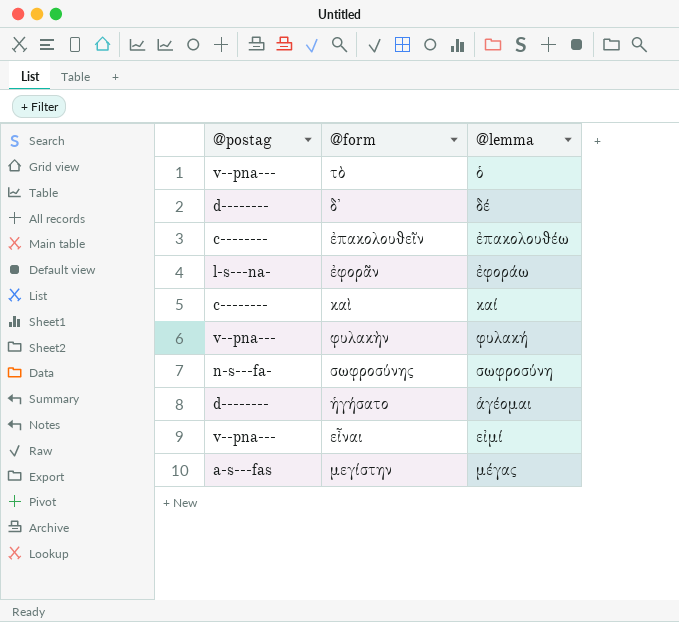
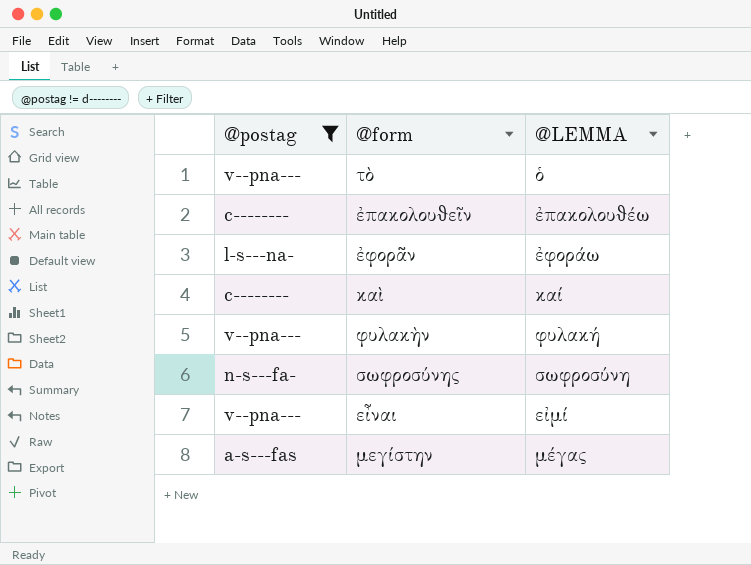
filter: none -> @postag != d--------
column name: @lemma -> @LEMMA

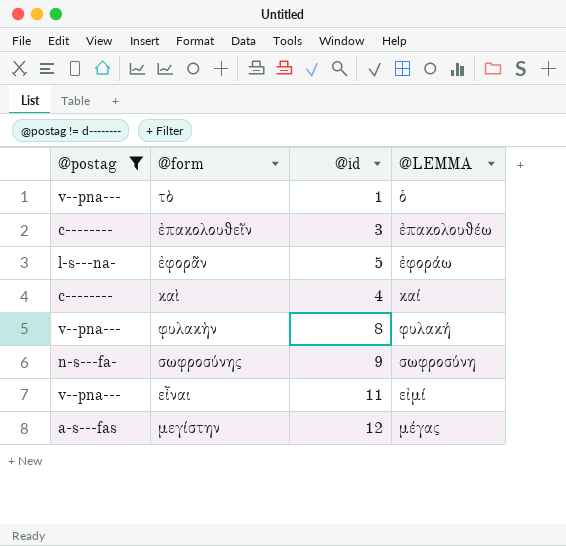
column @id | position: none -> 3

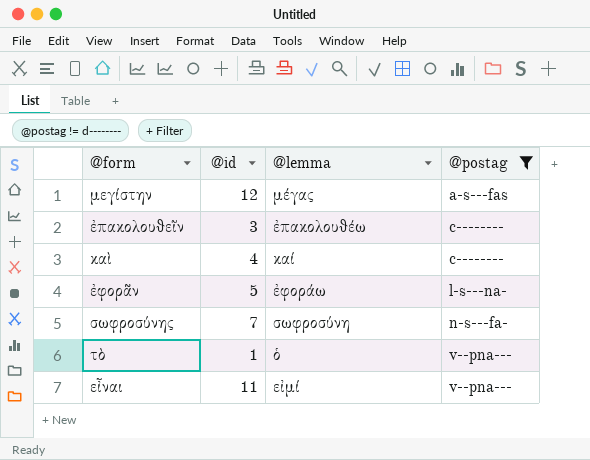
row order: none -> @postag ascending
column name: @LEMMA -> @lemma
column @postag | position: 1 -> 4
row φυλακὴν: v--pna--- | 8 | φυλακή -> none
σωφροσύνης | @id: 9 -> 7

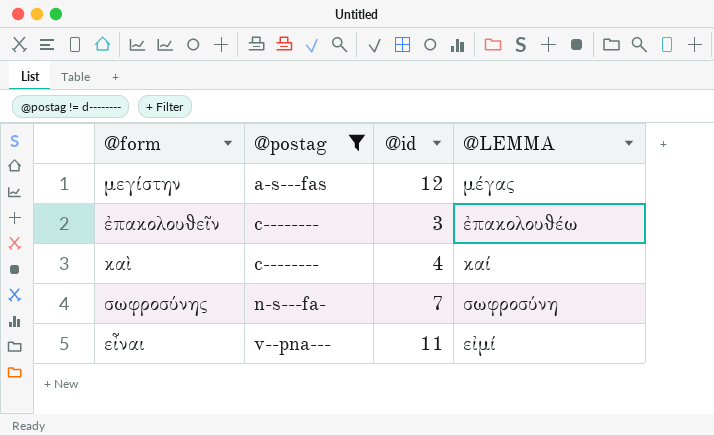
column @postag | position: 4 -> 2
column name: @lemma -> @LEMMA
row ἐφορᾶν: 5 | ἐφοράω | l-s---na- -> none
row τὸ: 1 | ὁ | v--pna--- -> none

